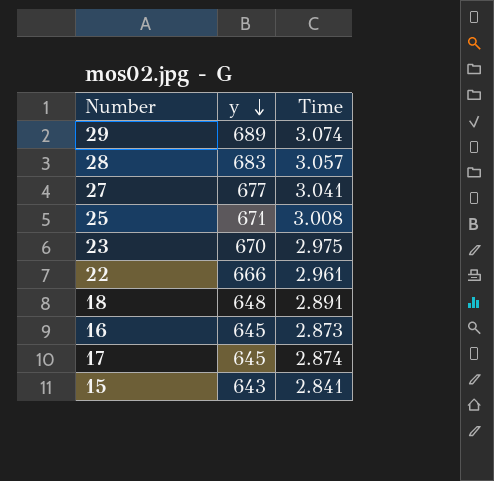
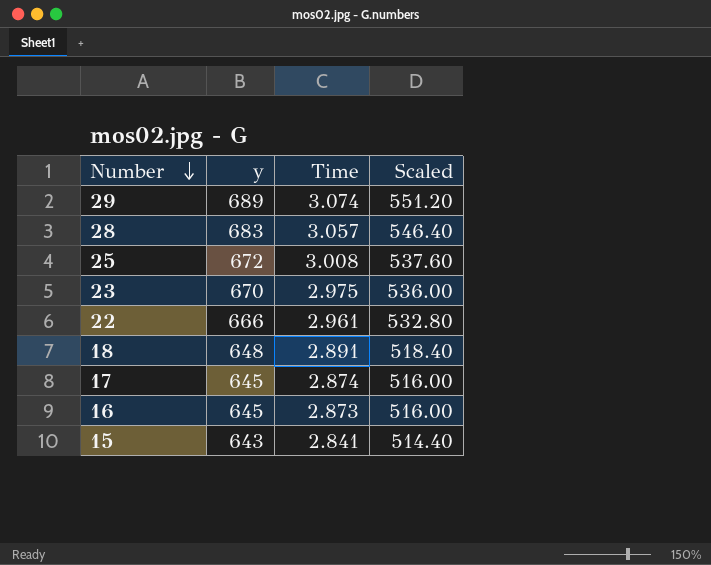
row order: y descending -> Number descending
column Scaled | formula: none -> [y] * 0.8
row 27: 677 | 3.041 -> none
25 | y: 671 -> 672

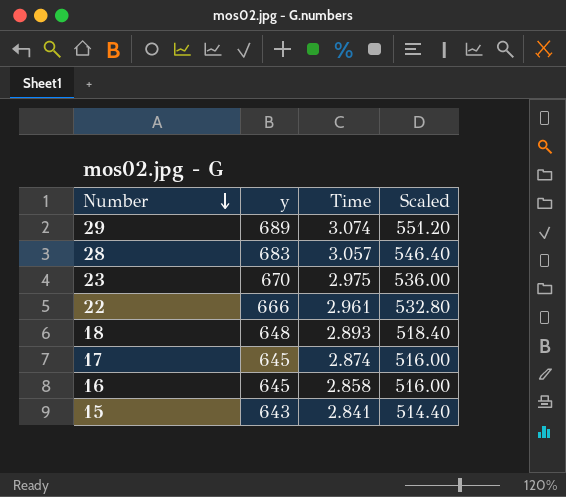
row 25: 672 | 3.008 | 537.60 -> none
18 | Time: 2.891 -> 2.893
16 | Time: 2.873 -> 2.858

